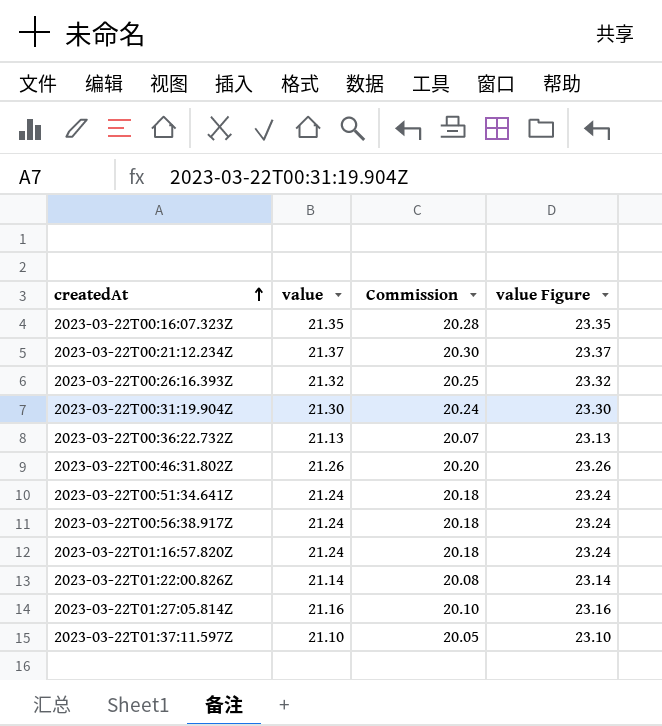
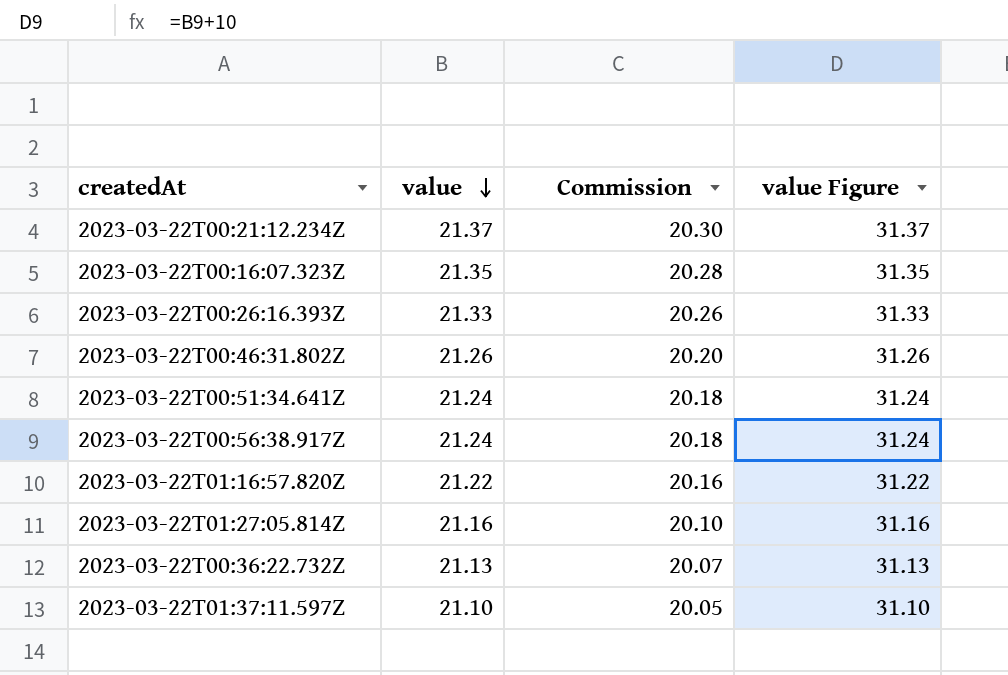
row order: createdAt ascending -> value descending
column value Figure | formula: [value] + 2 -> [value] + 10
row 2023-03-22T00:31:19.904Z: 21.30 | 20.24 | 23.30 -> none
row 2023-03-22T01:22:00.826Z: 21.14 | 20.08 | 23.14 -> none
2023-03-22T00:26:16.393Z | value: 21.32 -> 21.33
2023-03-22T00:26:16.393Z | Commission: 20.25 -> 20.26
2023-03-22T01:16:57.820Z | value: 21.24 -> 21.22
2023-03-22T01:16:57.820Z | Commission: 20.18 -> 20.16

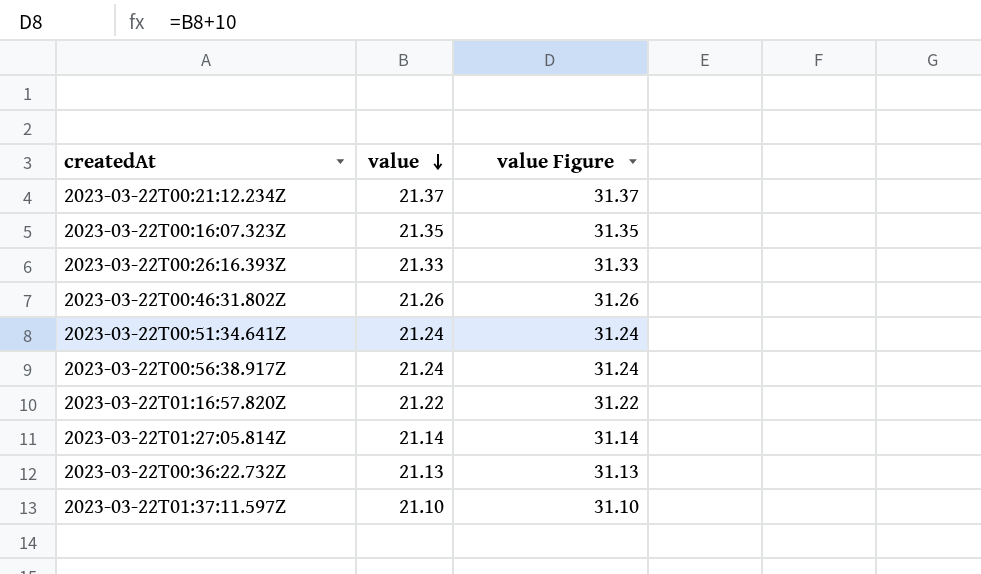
column Commission | formula: [value] * 0.95 -> none
2023-03-22T01:27:05.814Z | value: 21.16 -> 21.14
2023-03-22T01:27:05.814Z | value Figure: 31.16 -> 31.14

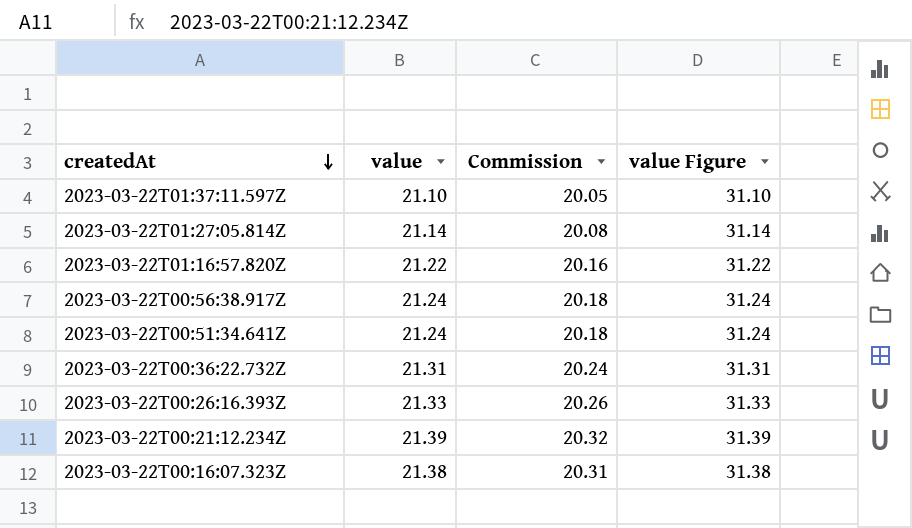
row order: value descending -> createdAt descending
column Commission | formula: none -> [value] * 0.95
row 2023-03-22T00:46:31.802Z: 21.26 | 31.26 -> none
2023-03-22T00:36:22.732Z | value: 21.13 -> 21.31
2023-03-22T00:36:22.732Z | value Figure: 31.13 -> 31.31
2023-03-22T00:21:12.234Z | value: 21.37 -> 21.39
2023-03-22T00:21:12.234Z | value Figure: 31.37 -> 31.39
2023-03-22T00:16:07.323Z | value: 21.35 -> 21.38
2023-03-22T00:16:07.323Z | value Figure: 31.35 -> 31.38

